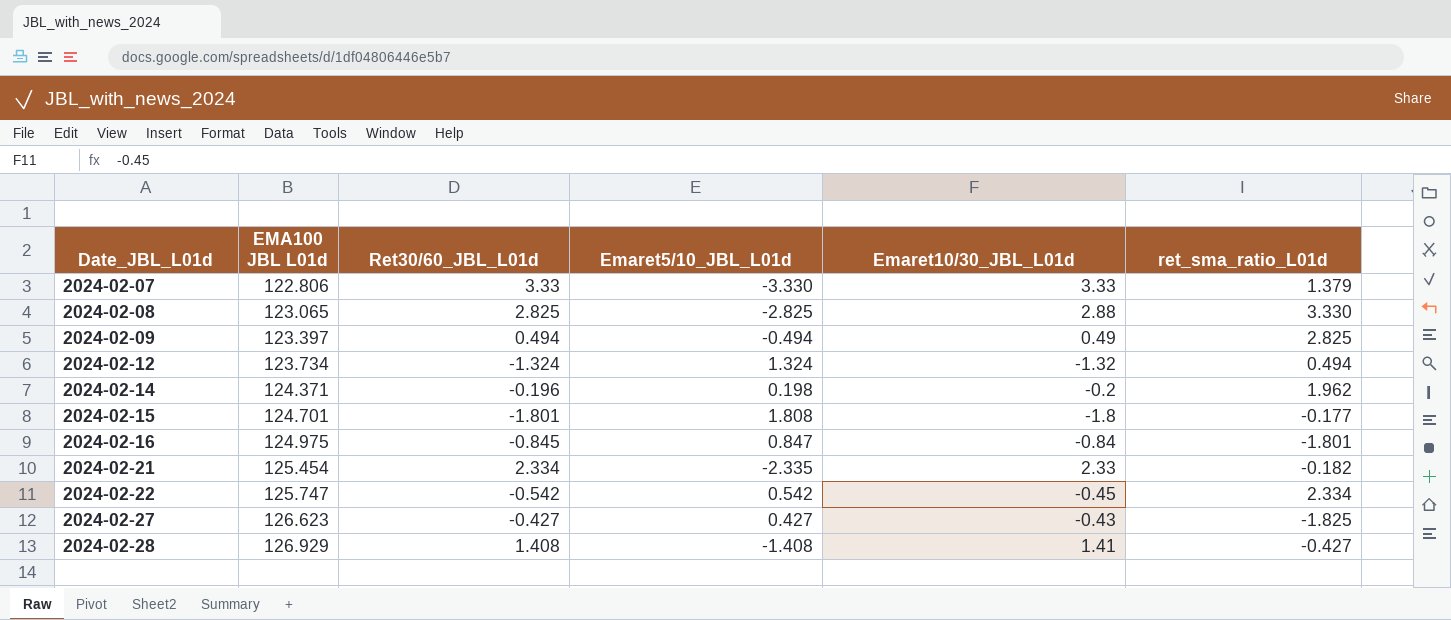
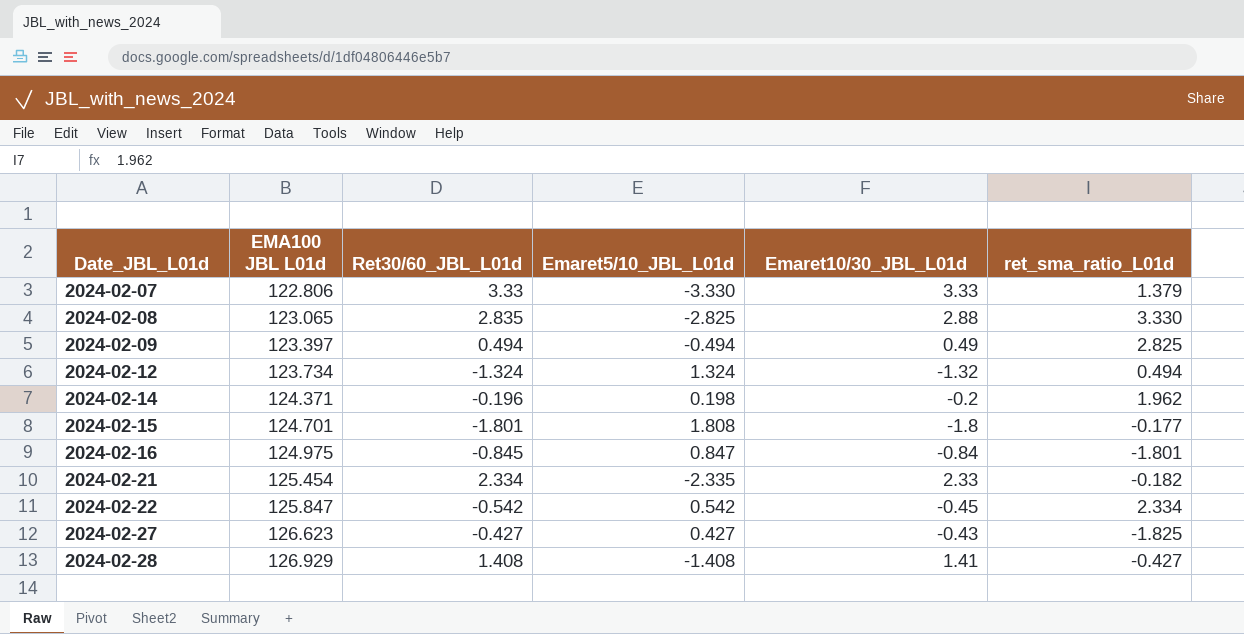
2024-02-08 | Ret30/60_JBL_L01d: 2.825 -> 2.835
2024-02-22 | EMA100 JBL L01d: 125.747 -> 125.847

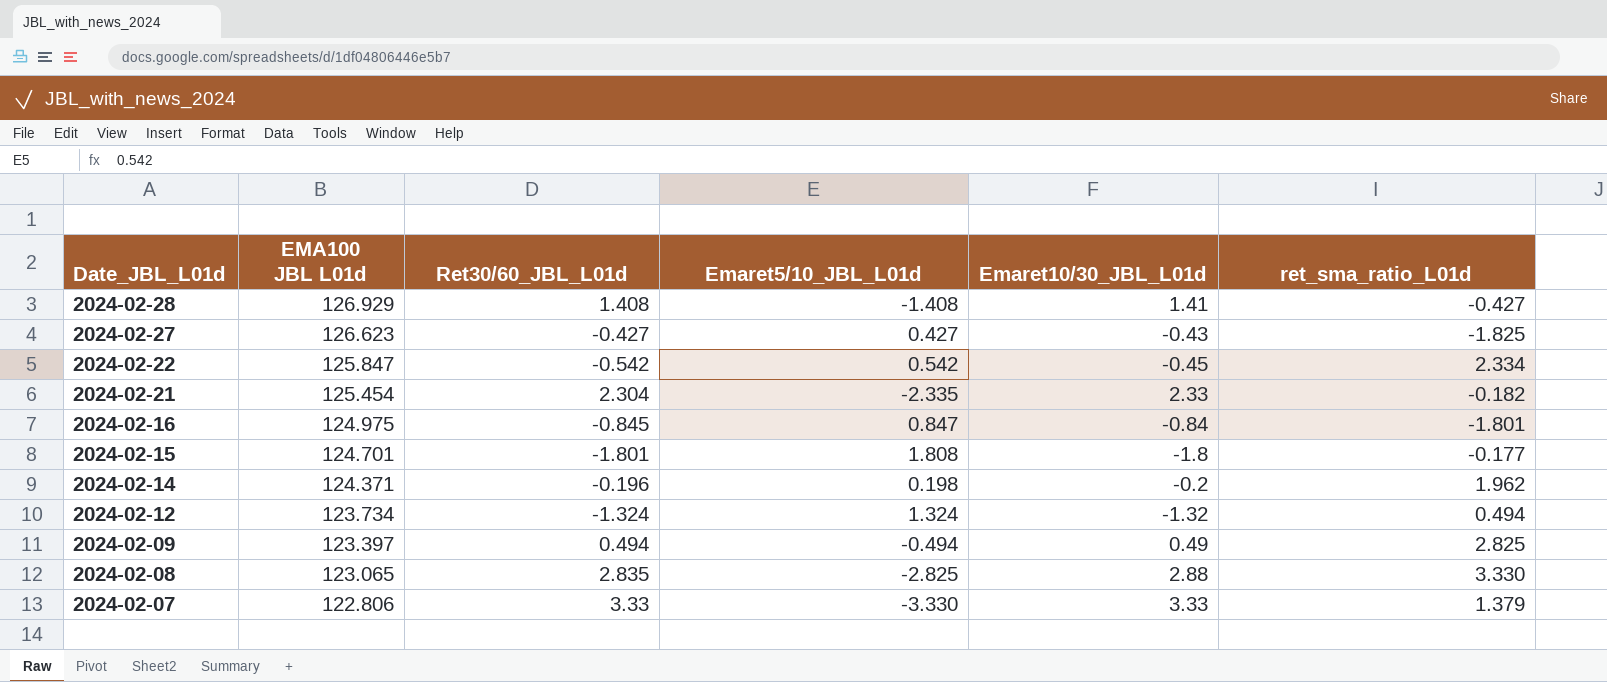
row order: Date_JBL_L01d ascending -> Date_JBL_L01d descending
2024-02-21 | Ret30/60_JBL_L01d: 2.334 -> 2.304

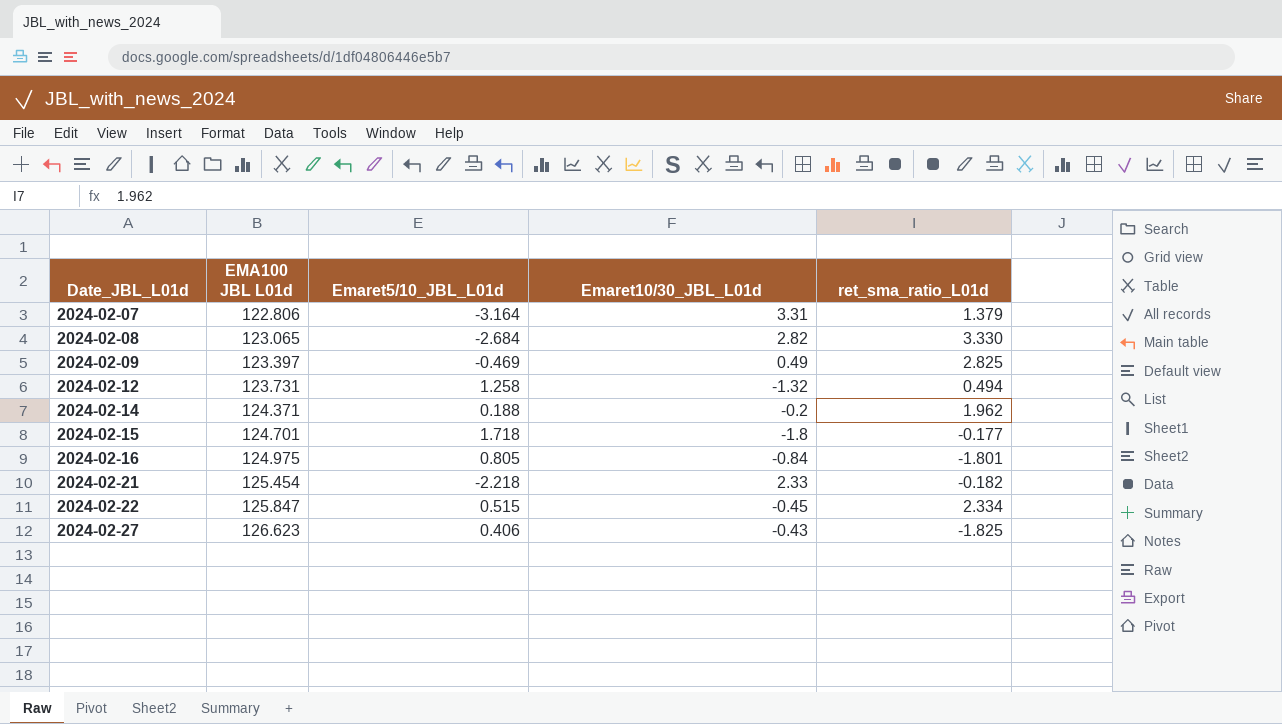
row order: Date_JBL_L01d descending -> Date_JBL_L01d ascending
column Ret30/60_JBL_L01d | position: 3 -> none
row 2024-02-28: 126.929 | 1.408 | -1.408 | 1.41 | -0.427 -> none
2024-02-07 | Emaret5/10_JBL_L01d: -3.330 -> -3.164
2024-02-07 | Emaret10/30_JBL_L01d: 3.33 -> 3.31
2024-02-08 | Emaret5/10_JBL_L01d: -2.825 -> -2.684
2024-02-08 | Emaret10/30_JBL_L01d: 2.88 -> 2.82
2024-02-09 | Emaret5/10_JBL_L01d: -0.494 -> -0.469
2024-02-12 | EMA100 JBL L01d: 123.734 -> 123.731
2024-02-12 | Emaret5/10_JBL_L01d: 1.324 -> 1.258
2024-02-14 | Emaret5/10_JBL_L01d: 0.198 -> 0.188
2024-02-15 | Emaret5/10_JBL_L01d: 1.808 -> 1.718
2024-02-16 | Emaret5/10_JBL_L01d: 0.847 -> 0.805
2024-02-21 | Emaret5/10_JBL_L01d: -2.335 -> -2.218
2024-02-22 | Emaret5/10_JBL_L01d: 0.542 -> 0.515
2024-02-27 | Emaret5/10_JBL_L01d: 0.427 -> 0.406

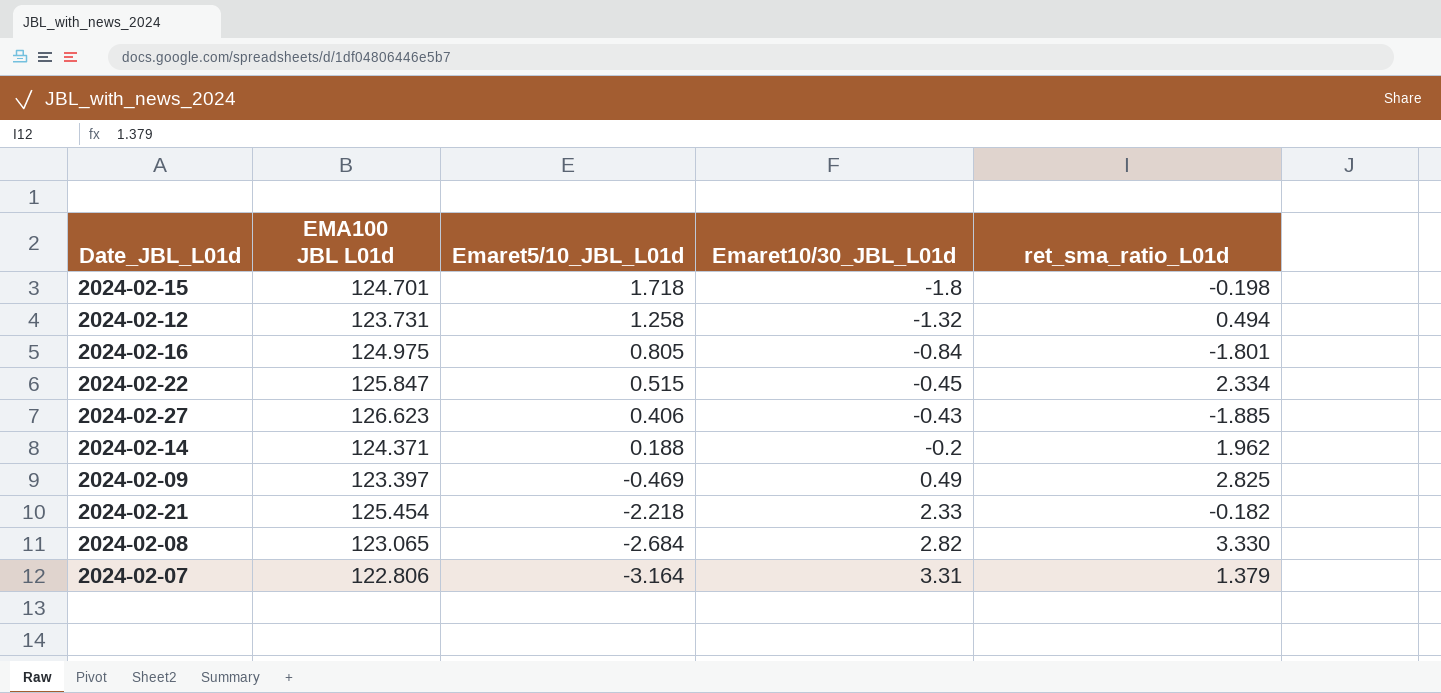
row order: Date_JBL_L01d ascending -> Emaret5/10_JBL_L01d descending
2024-02-15 | ret_sma_ratio_L01d: -0.177 -> -0.198
2024-02-27 | ret_sma_ratio_L01d: -1.825 -> -1.885

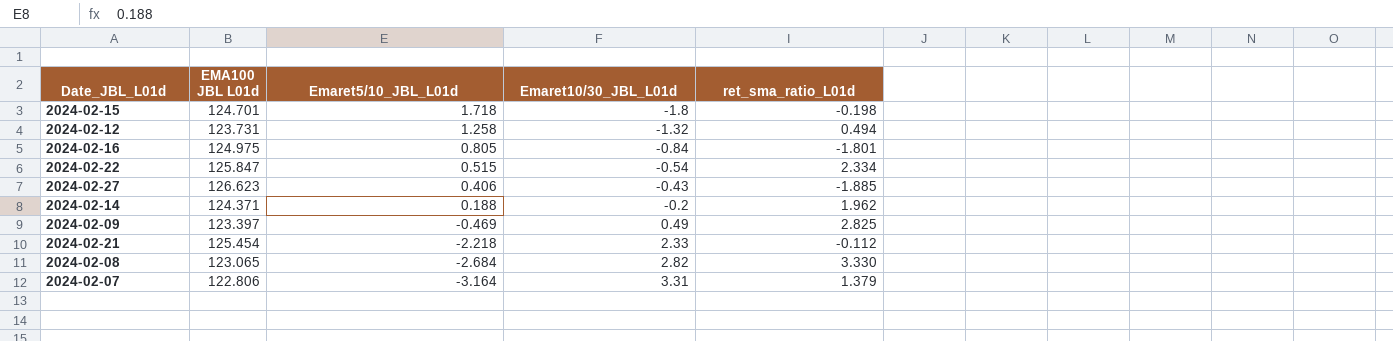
2024-02-22 | Emaret10/30_JBL_L01d: -0.45 -> -0.54
2024-02-21 | ret_sma_ratio_L01d: -0.182 -> -0.112

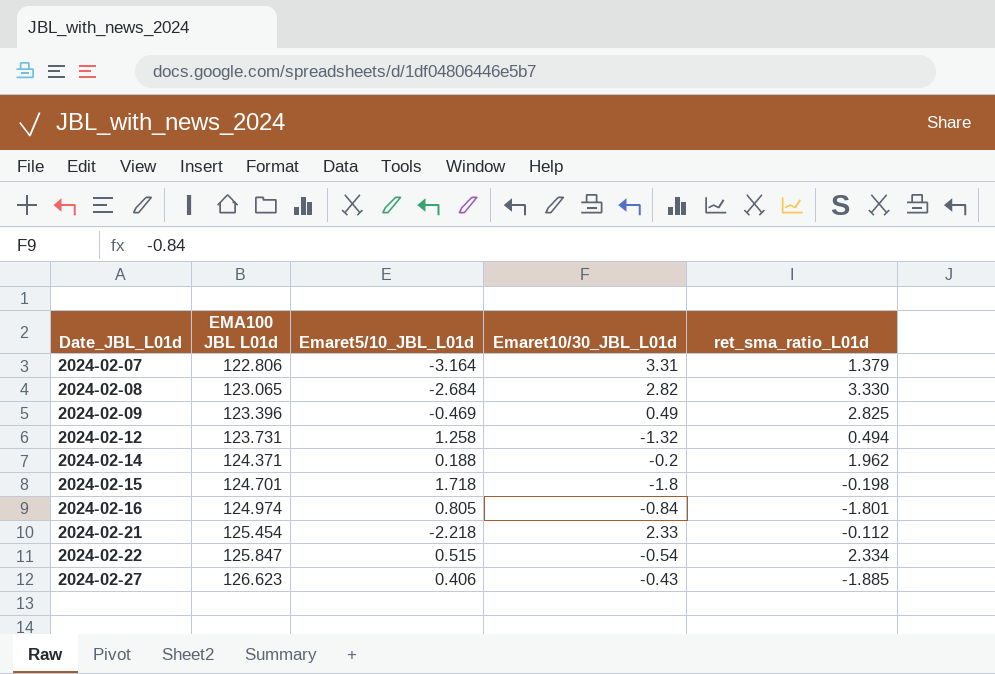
row order: Emaret5/10_JBL_L01d descending -> Date_JBL_L01d ascending
2024-02-09 | EMA100 JBL L01d: 123.397 -> 123.396
2024-02-16 | EMA100 JBL L01d: 124.975 -> 124.974

